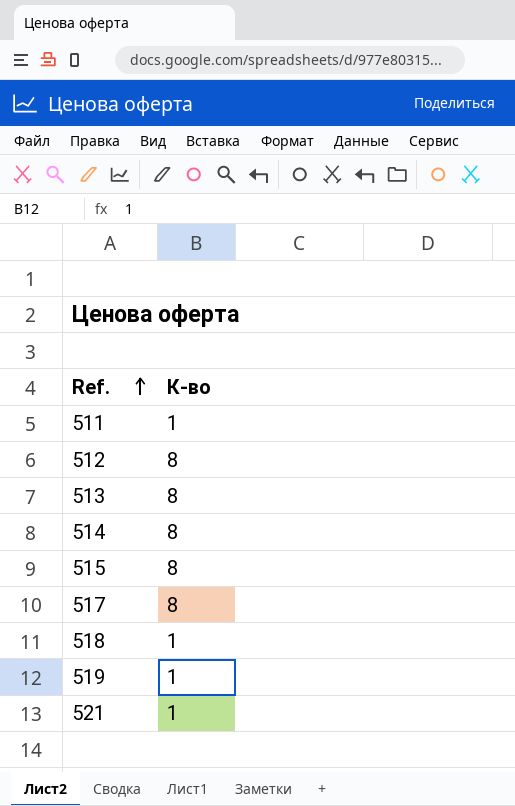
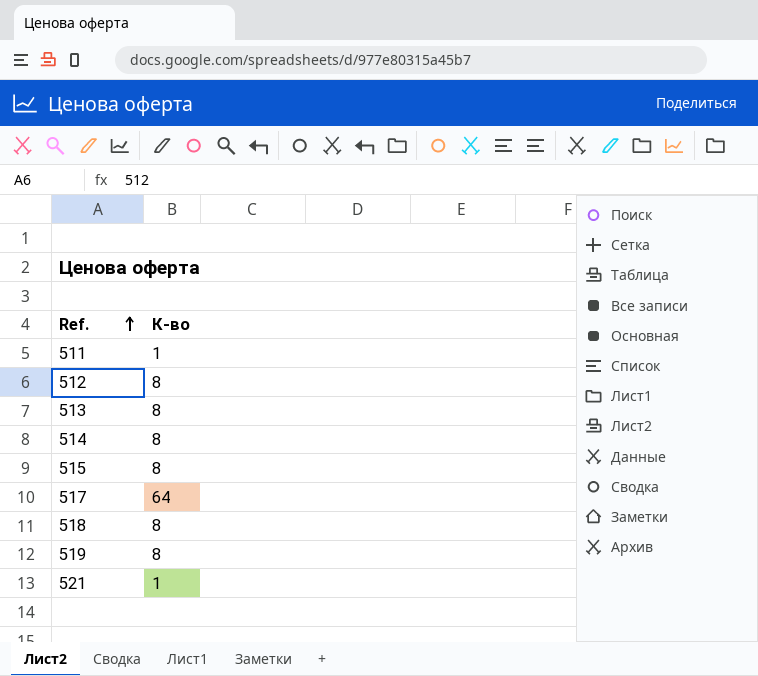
517 | К-во: 8 -> 64
518 | К-во: 1 -> 8
519 | К-во: 1 -> 8

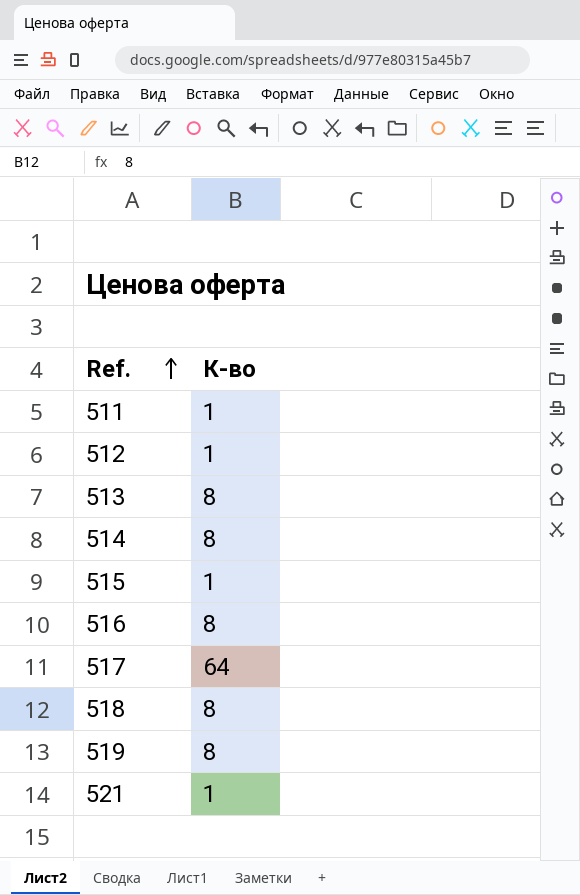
512 | К-во: 8 -> 1
515 | К-во: 8 -> 1
row 516: none -> 8

